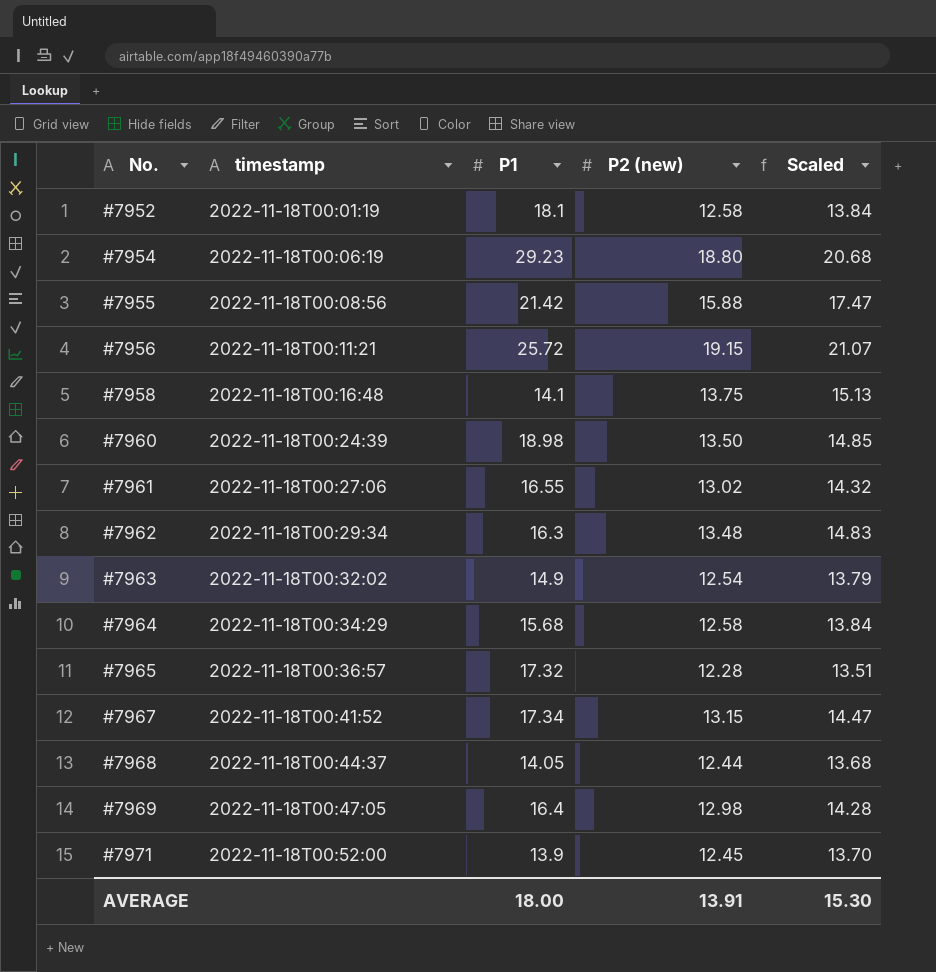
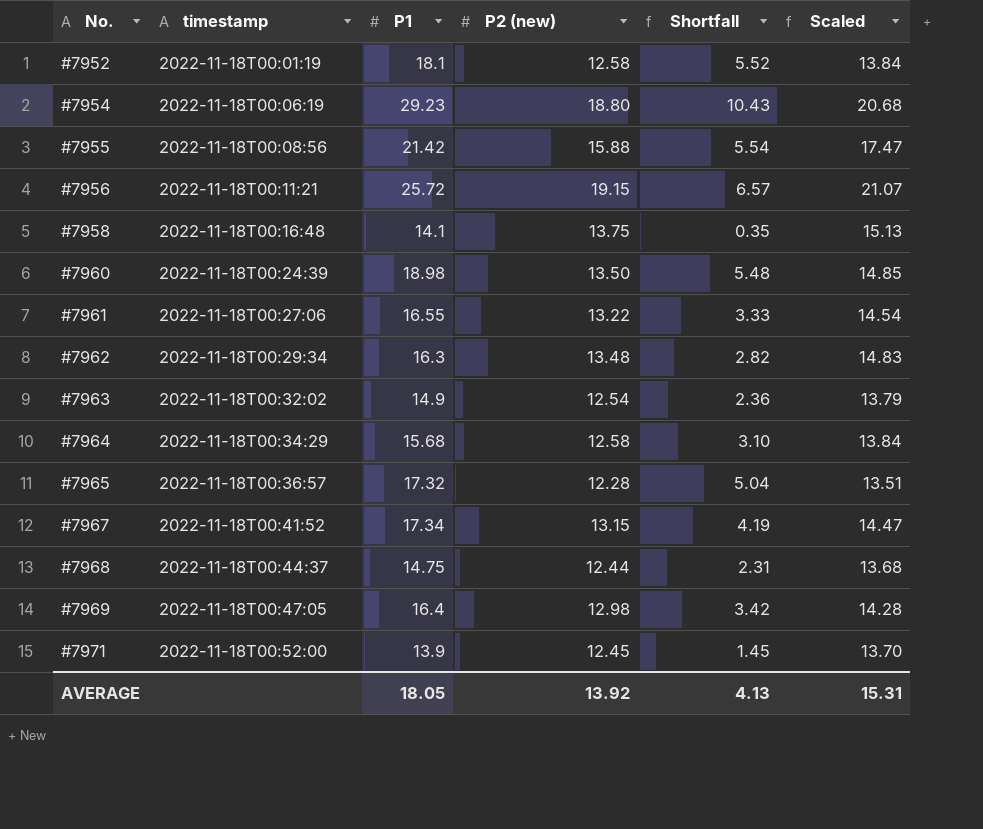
column Shortfall | formula: none -> [P1] - [P2 (new)]
#7961 | P2 (new): 13.02 -> 13.22
#7961 | Scaled: 14.32 -> 14.54
#7968 | P1: 14.05 -> 14.75
AVERAGE | P1: 18.00 -> 18.05
AVERAGE | P2 (new): 13.91 -> 13.92
AVERAGE | Scaled: 15.30 -> 15.31

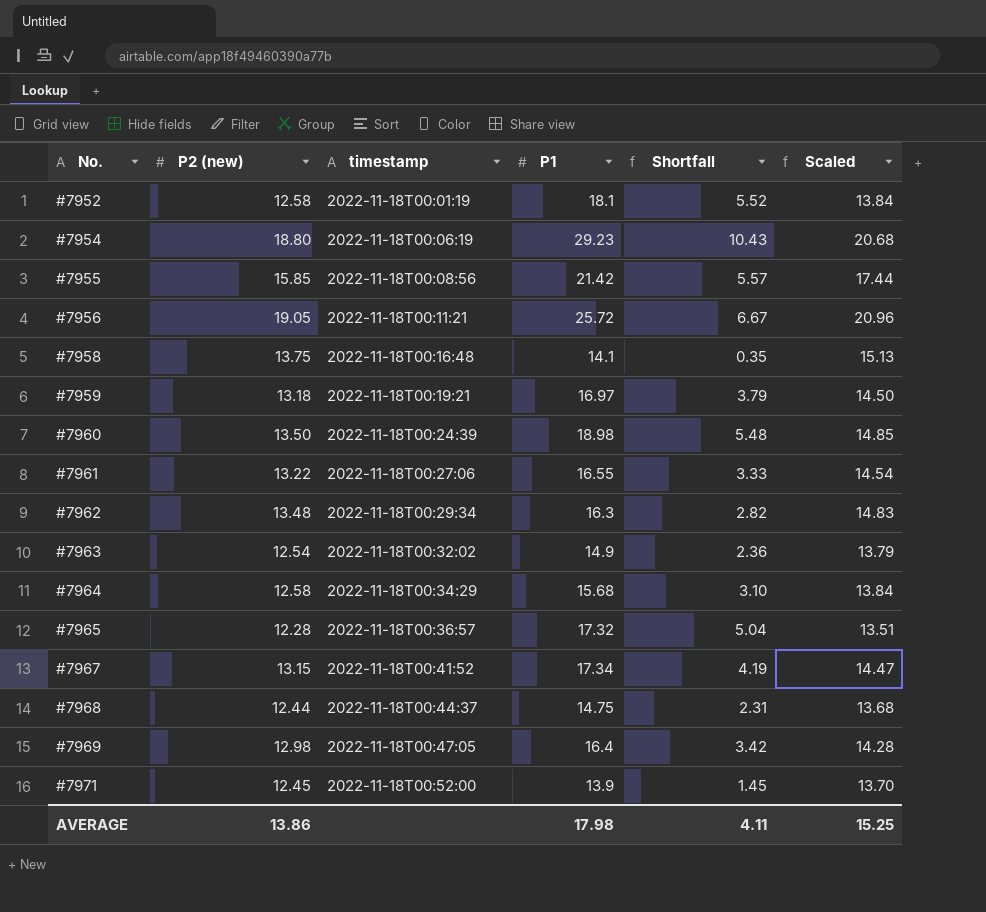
column P2 (new) | position: 4 -> 2
#7955 | P2 (new): 15.88 -> 15.85
#7955 | Shortfall: 5.54 -> 5.57
#7955 | Scaled: 17.47 -> 17.44
#7956 | P2 (new): 19.15 -> 19.05
#7956 | Shortfall: 6.57 -> 6.67
#7956 | Scaled: 21.07 -> 20.96
row #7959: none -> 13.18 | 2022-11-18T00:19:21 | 16.97 | 3.79 | 14.50
AVERAGE | P2 (new): 13.92 -> 13.86
AVERAGE | P1: 18.05 -> 17.98
AVERAGE | Shortfall: 4.13 -> 4.11
AVERAGE | Scaled: 15.31 -> 15.25

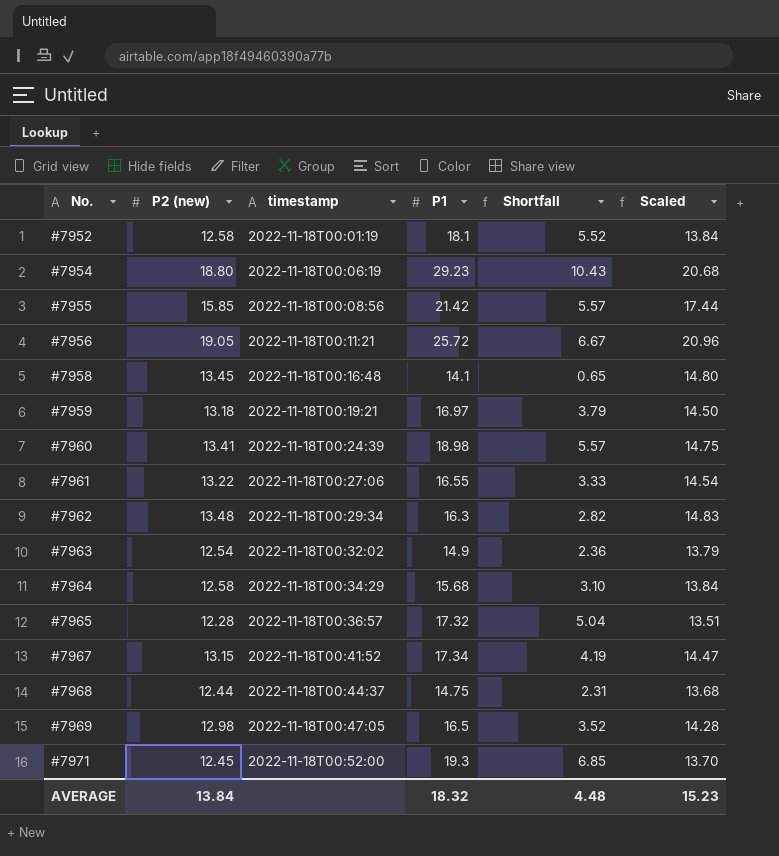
#7958 | P2 (new): 13.75 -> 13.45
#7958 | Shortfall: 0.35 -> 0.65
#7958 | Scaled: 15.13 -> 14.80
#7960 | P2 (new): 13.50 -> 13.41
#7960 | Shortfall: 5.48 -> 5.57
#7960 | Scaled: 14.85 -> 14.75
#7969 | P1: 16.4 -> 16.5
#7969 | Shortfall: 3.42 -> 3.52
#7971 | P1: 13.9 -> 19.3
#7971 | Shortfall: 1.45 -> 6.85
AVERAGE | P2 (new): 13.86 -> 13.84
AVERAGE | P1: 17.98 -> 18.32
AVERAGE | Shortfall: 4.11 -> 4.48
AVERAGE | Scaled: 15.25 -> 15.23

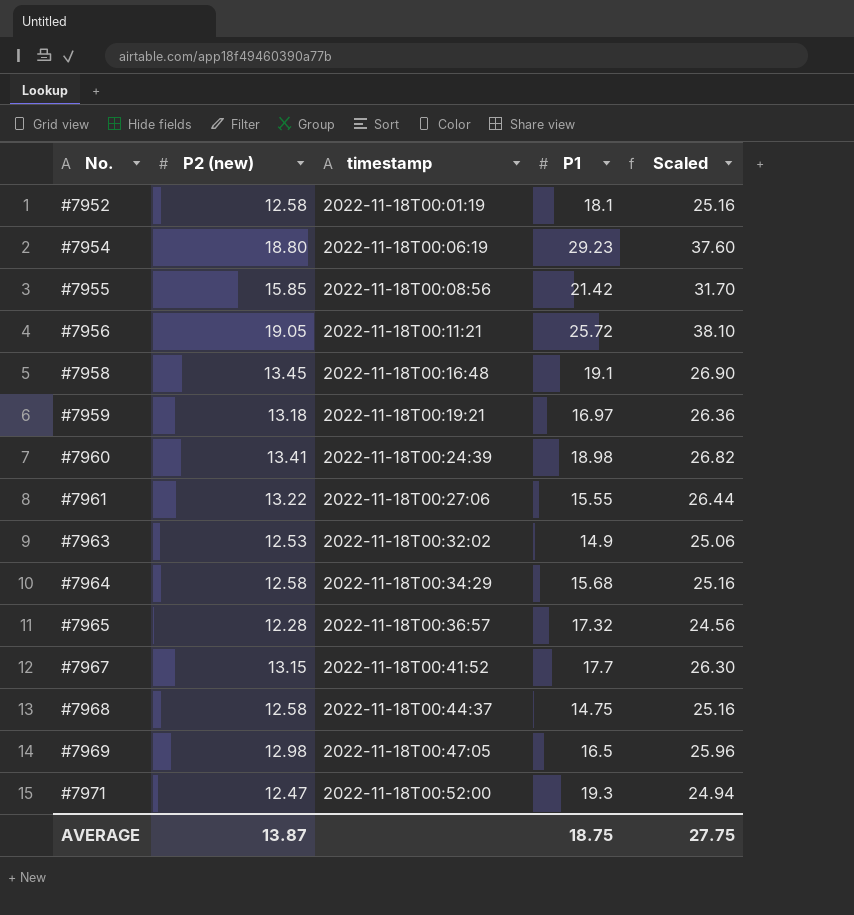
column Shortfall | formula: [P1] - [P2 (new)] -> none
column Scaled | formula: [P2 (new)] * 1.1 -> [P2 (new)] * 2
row #7962: 13.48 | 2022-11-18T00:29:34 | 16.3 | 2.82 | 14.83 -> none
#7958 | P1: 14.1 -> 19.1
#7961 | P1: 16.55 -> 15.55
#7963 | P2 (new): 12.54 -> 12.53
#7967 | P1: 17.34 -> 17.7
#7968 | P2 (new): 12.44 -> 12.58
#7971 | P2 (new): 12.45 -> 12.47
AVERAGE | P2 (new): 13.84 -> 13.87
AVERAGE | P1: 18.32 -> 18.75
AVERAGE | Scaled: 15.23 -> 27.75

